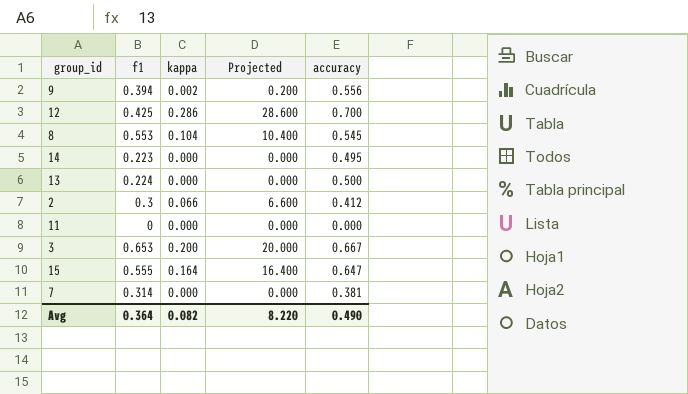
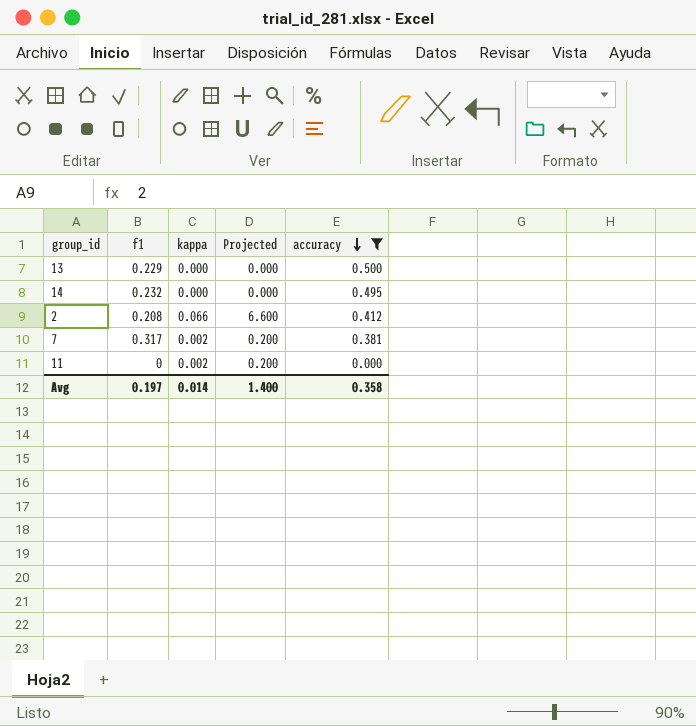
filter: none -> accuracy <= 0.500
row order: none -> accuracy descending
13 | f1: 0.224 -> 0.229
14 | f1: 0.223 -> 0.232
2 | f1: 0.3 -> 0.208
7 | f1: 0.314 -> 0.317
7 | kappa: 0.000 -> 0.002
7 | Projected: 0.000 -> 0.200
11 | kappa: 0.000 -> 0.002
11 | Projected: 0.000 -> 0.200
Avg | f1: 0.364 -> 0.197
Avg | kappa: 0.082 -> 0.014
Avg | Projected: 8.220 -> 1.400
Avg | accuracy: 0.490 -> 0.358

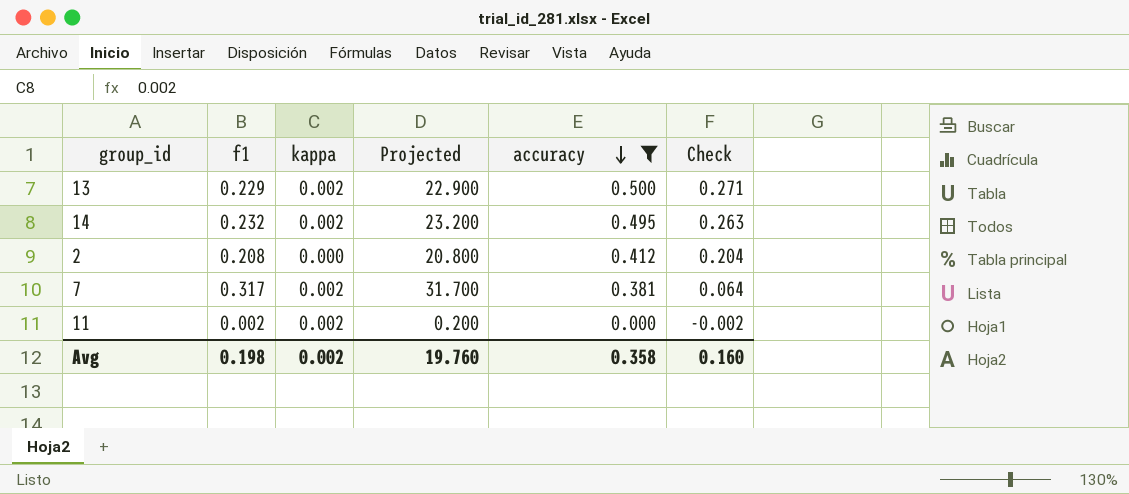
column Projected | formula: [kappa] * 100 -> [f1] * 100
column Check | formula: none -> [accuracy] - [f1]
13 | kappa: 0.000 -> 0.002
14 | kappa: 0.000 -> 0.002
2 | kappa: 0.066 -> 0.000
11 | f1: 0 -> 0.002
Avg | f1: 0.197 -> 0.198
Avg | kappa: 0.014 -> 0.002
Avg | Projected: 1.400 -> 19.760

